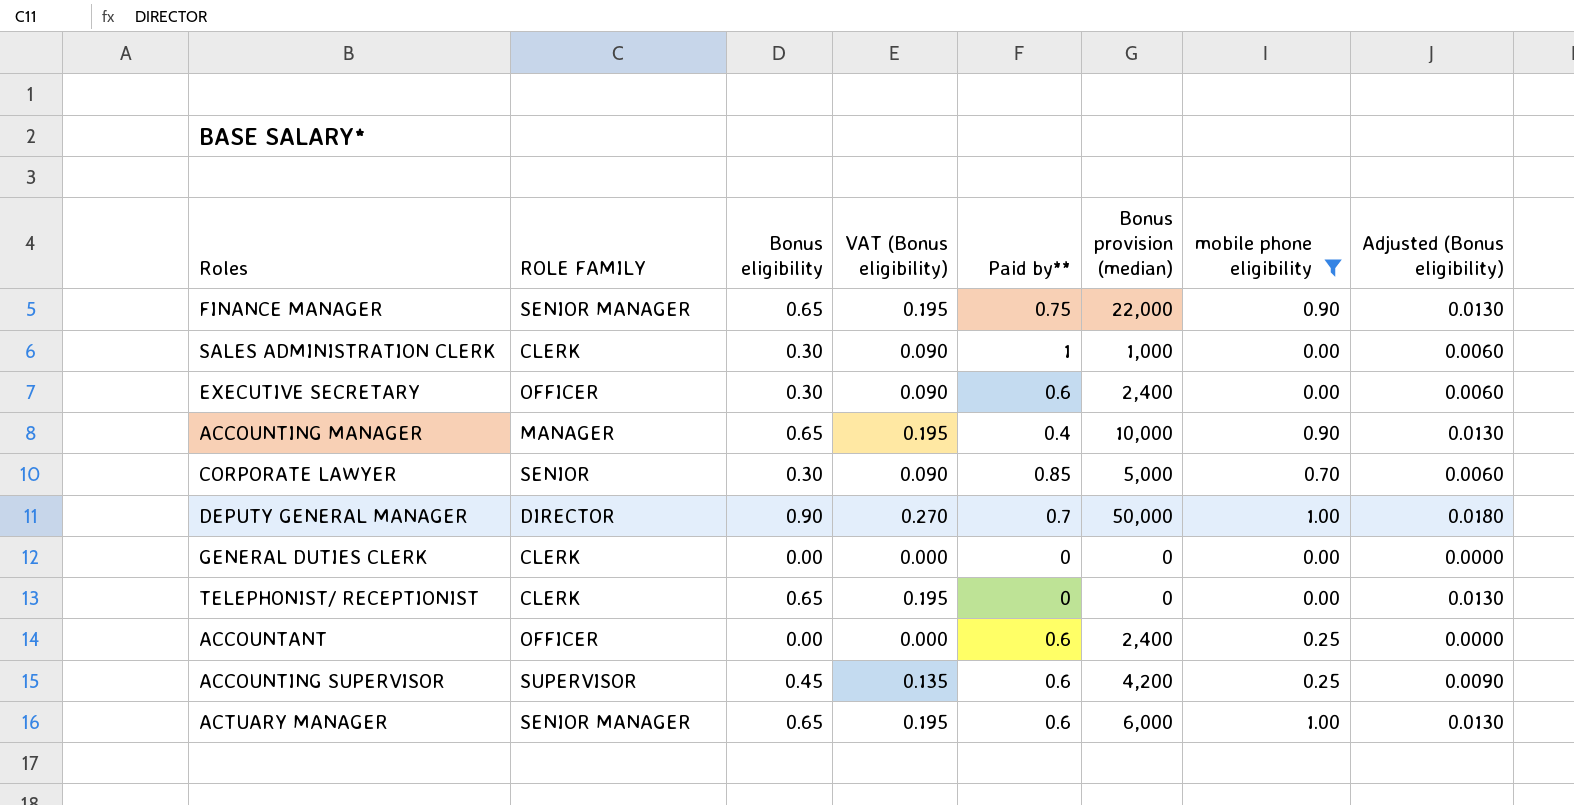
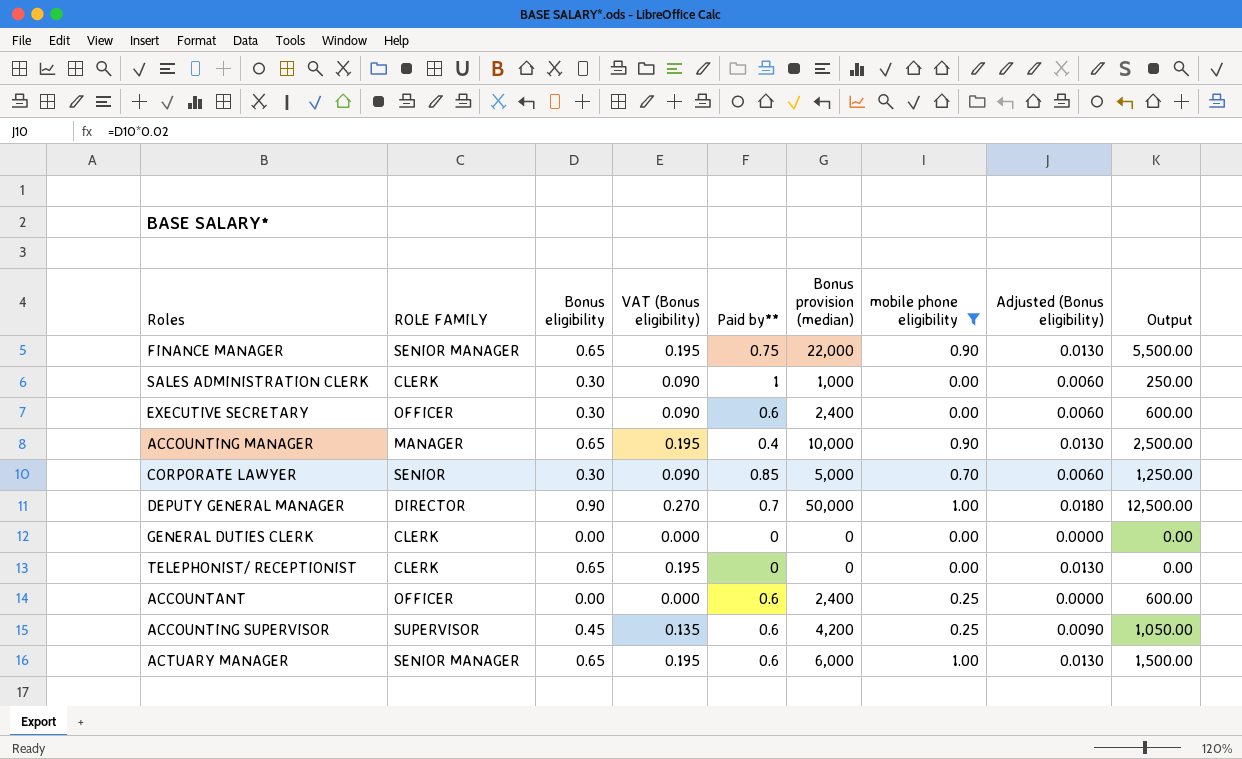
column Output | formula: none -> [Bonus provision (median)] * 0.25

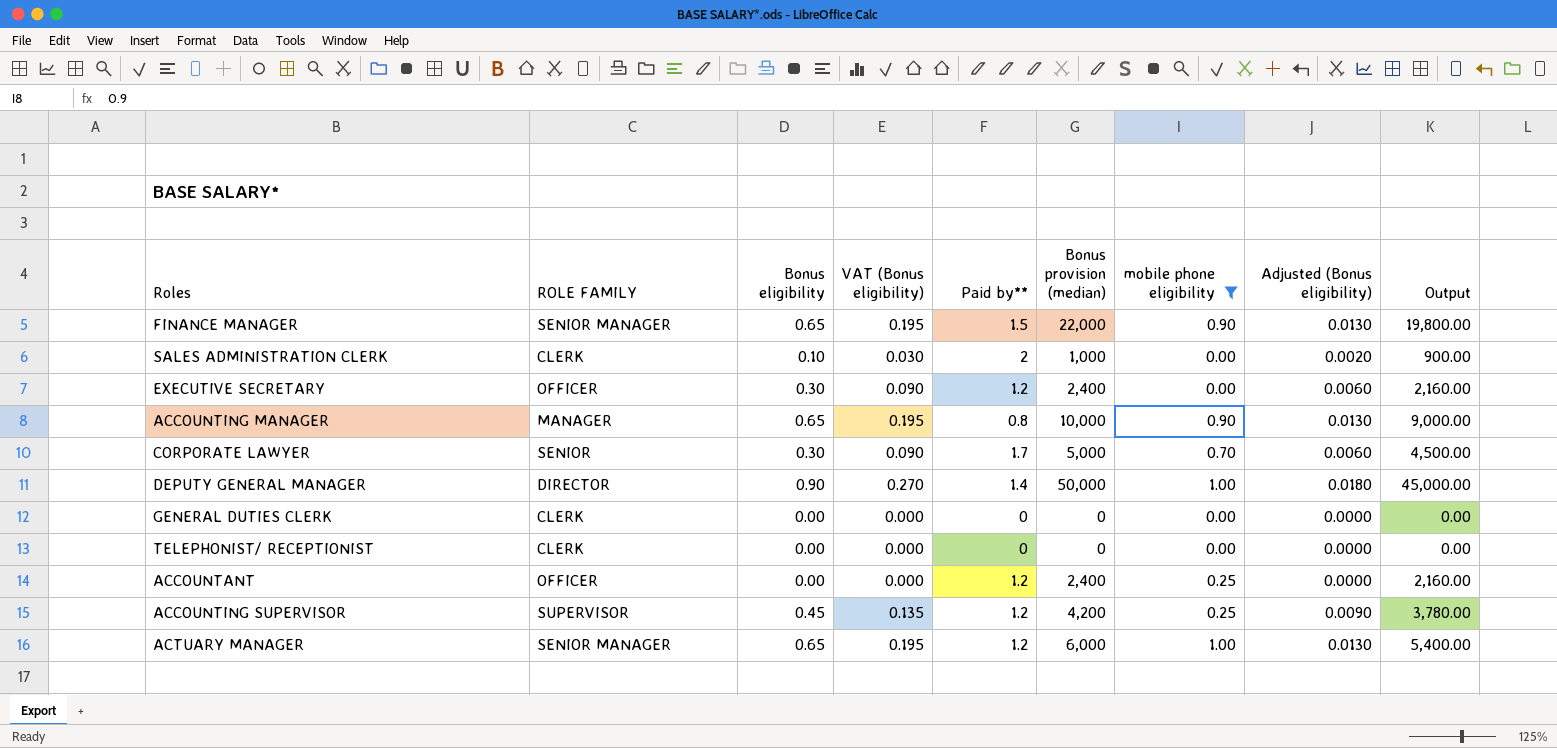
column Output | formula: [Bonus provision (median)] * 0.25 -> [Bonus provision (median)] * 0.9
FINANCE MANAGER | Paid by**: 0.75 -> 1.5
SALES ADMINISTRATION CLERK | Bonus eligibility: 0.30 -> 0.10
SALES ADMINISTRATION CLERK | VAT (Bonus eligibility): 0.090 -> 0.030
SALES ADMINISTRATION CLERK | Paid by**: 1 -> 2
SALES ADMINISTRATION CLERK | Adjusted (Bonus eligibility): 0.0060 -> 0.0020
EXECUTIVE SECRETARY | Paid by**: 0.6 -> 1.2
ACCOUNTING MANAGER | Paid by**: 0.4 -> 0.8
CORPORATE LAWYER | Paid by**: 0.85 -> 1.7
DEPUTY GENERAL MANAGER | Paid by**: 0.7 -> 1.4
TELEPHONIST/ RECEPTIONIST | Bonus eligibility: 0.65 -> 0.00
TELEPHONIST/ RECEPTIONIST | VAT (Bonus eligibility): 0.195 -> 0.000
TELEPHONIST/ RECEPTIONIST | Adjusted (Bonus eligibility): 0.0130 -> 0.0000
ACCOUNTANT | Paid by**: 0.6 -> 1.2
ACCOUNTING SUPERVISOR | Paid by**: 0.6 -> 1.2
ACTUARY MANAGER | Paid by**: 0.6 -> 1.2

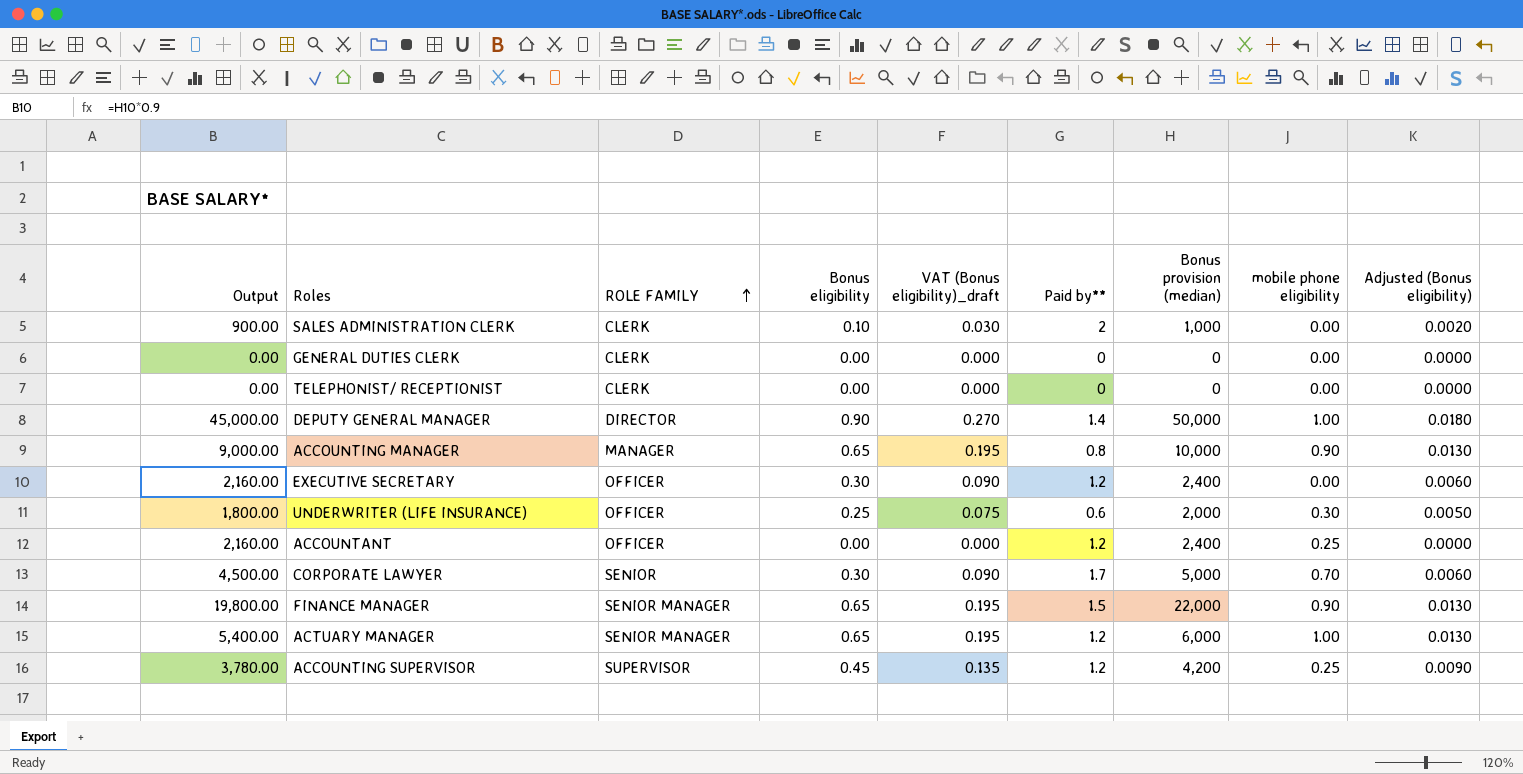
filter: mobile phone eligibility != 0.30 -> none
row order: none -> ROLE FAMILY ascending
column Output | position: 9 -> 1
column name: VAT (Bonus eligibility) -> VAT (Bonus eligibility)_draft

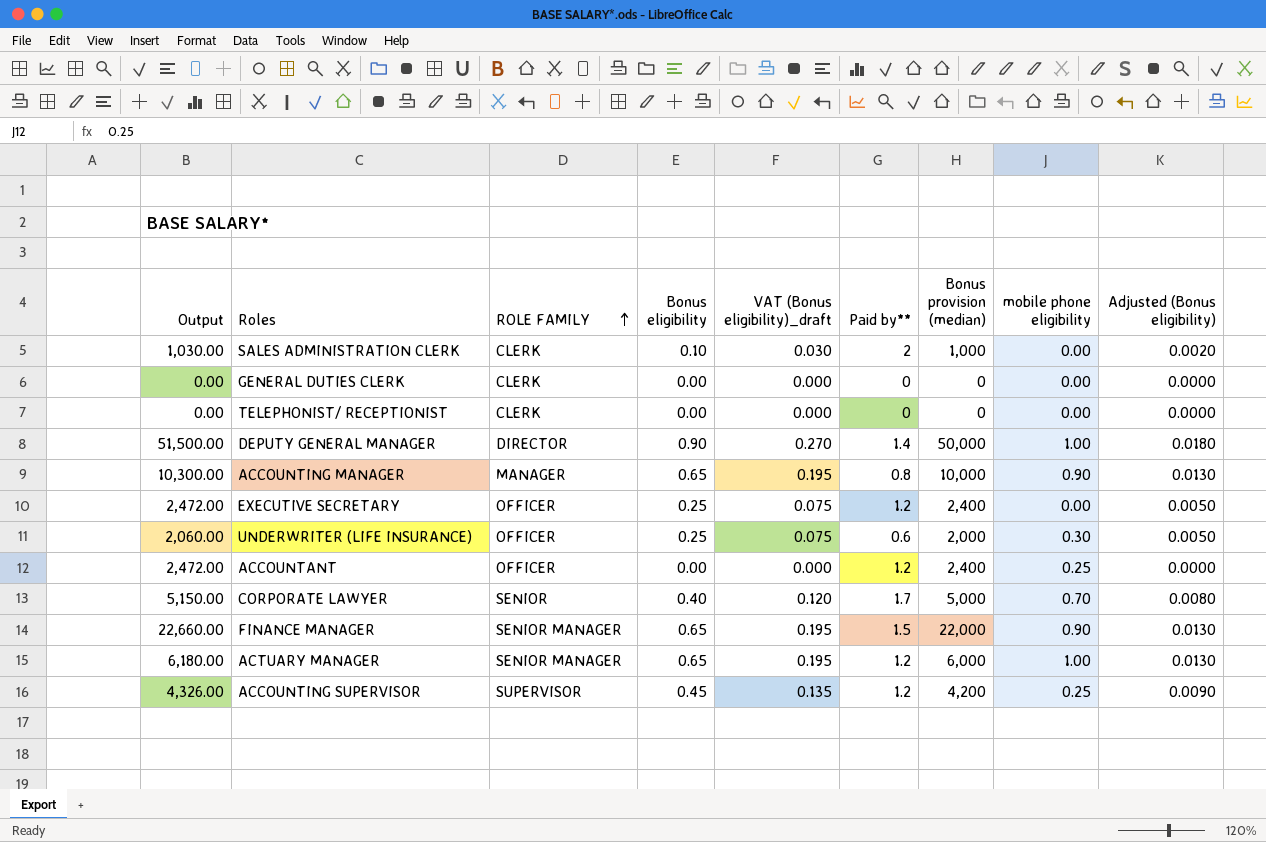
column Output | formula: [Bonus provision (median)] * 0.9 -> [Bonus provision (median)] * 1.03
EXECUTIVE SECRETARY | Bonus eligibility: 0.30 -> 0.25
EXECUTIVE SECRETARY | VAT (Bonus eligibility)_draft: 0.090 -> 0.075
EXECUTIVE SECRETARY | Adjusted (Bonus eligibility): 0.0060 -> 0.0050
CORPORATE LAWYER | Bonus eligibility: 0.30 -> 0.40
CORPORATE LAWYER | VAT (Bonus eligibility)_draft: 0.090 -> 0.120
CORPORATE LAWYER | Adjusted (Bonus eligibility): 0.0060 -> 0.0080

